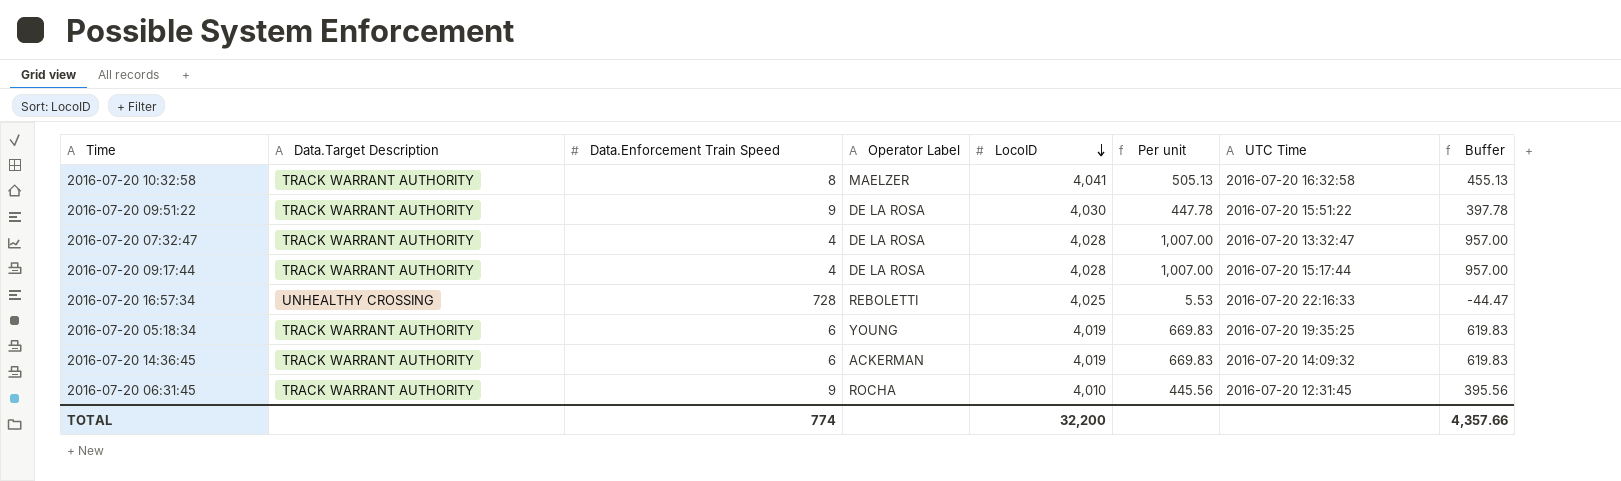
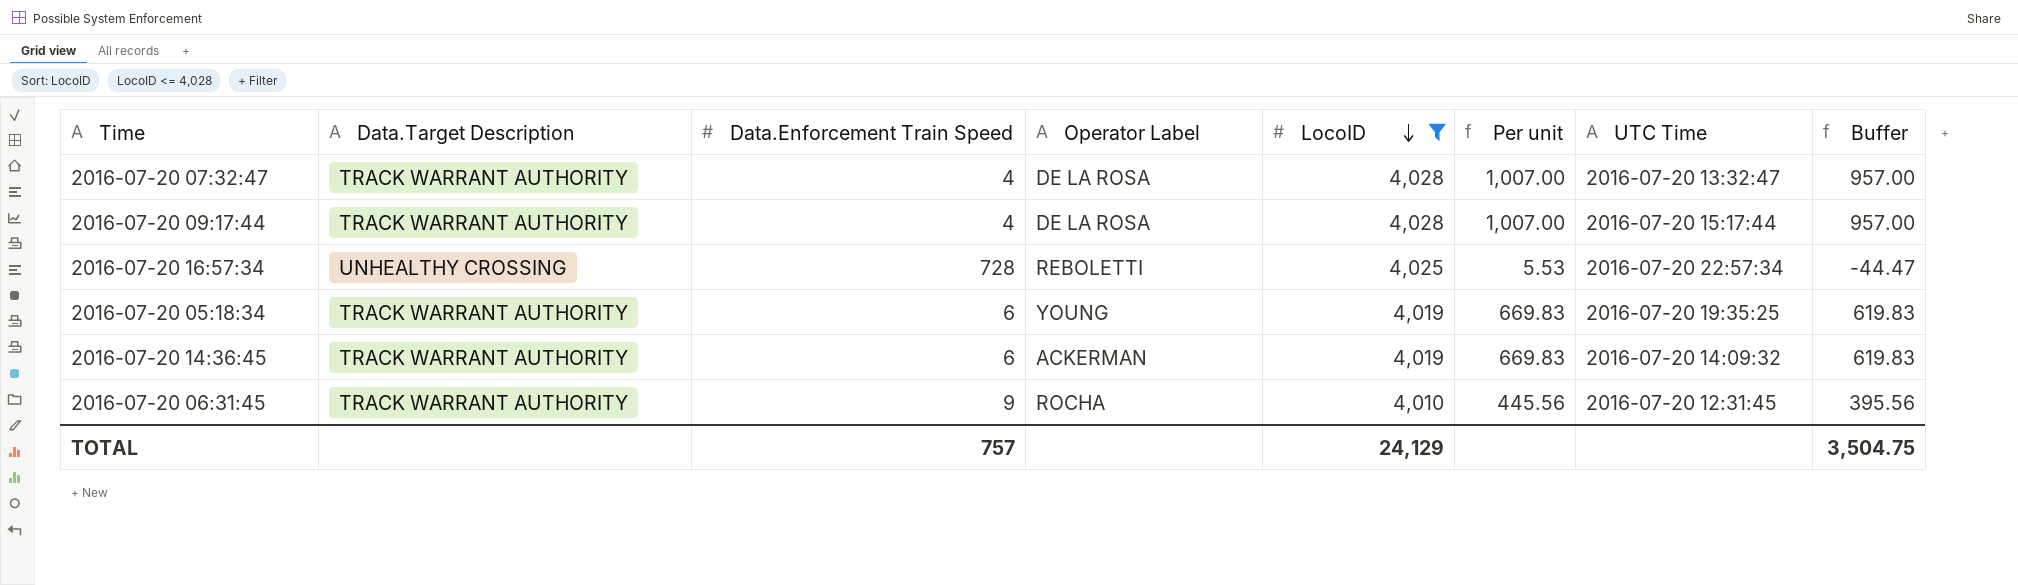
filter: none -> LocoID <= 4,028
2016-07-20 16:57:34 | UTC Time: 2016-07-20 22:16:33 -> 2016-07-20 22:57:34
TOTAL | Data.Enforcement Train Speed: 774 -> 757
TOTAL | LocoID: 32,200 -> 24,129
TOTAL | Buffer: 4,357.66 -> 3,504.75

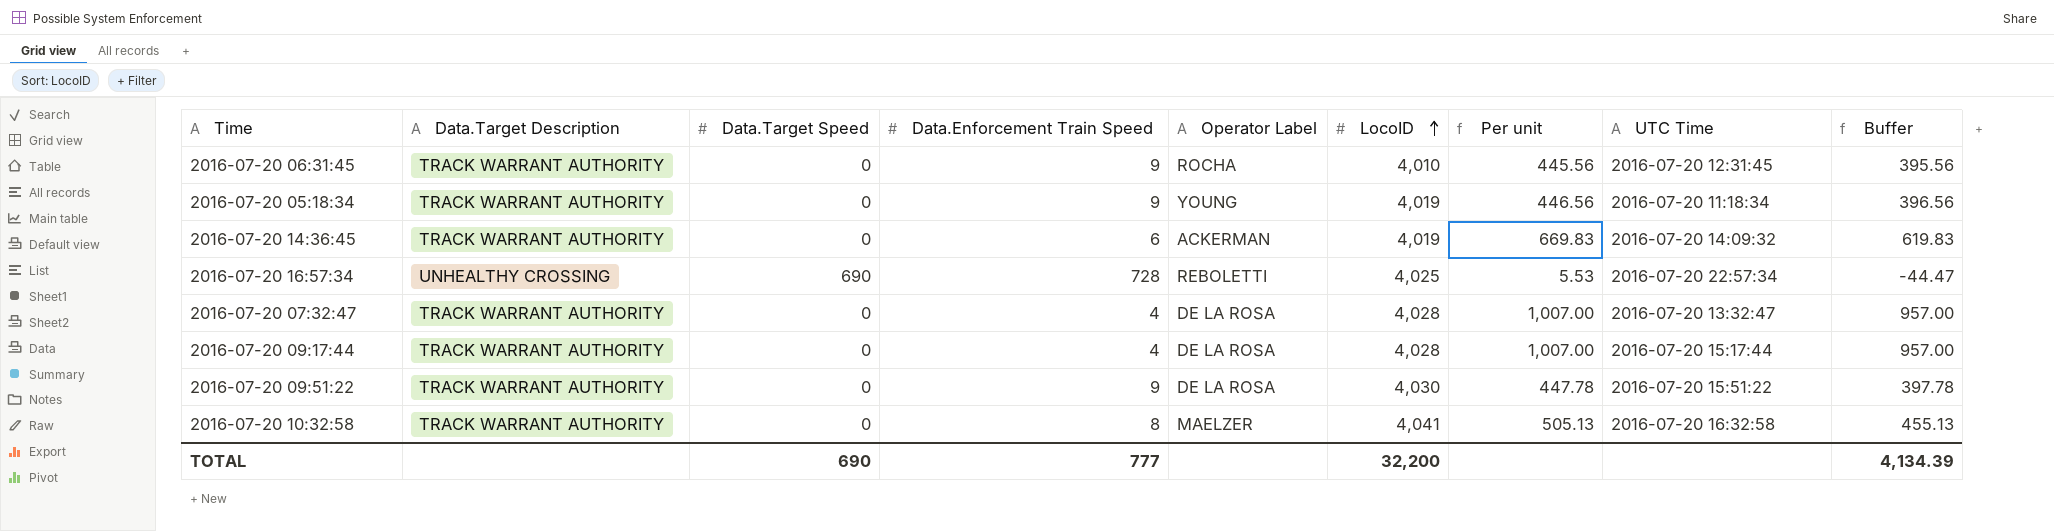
filter: LocoID <= 4,028 -> none
row order: LocoID descending -> LocoID ascending
column Data.Target Speed | position: none -> 3
2016-07-20 05:18:34 | Data.Enforcement Train Speed: 6 -> 9
2016-07-20 05:18:34 | Per unit: 669.83 -> 446.56
2016-07-20 05:18:34 | UTC Time: 2016-07-20 19:35:25 -> 2016-07-20 11:18:34
2016-07-20 05:18:34 | Buffer: 619.83 -> 396.56
TOTAL | Data.Enforcement Train Speed: 757 -> 777
TOTAL | LocoID: 24,129 -> 32,200
TOTAL | Buffer: 3,504.75 -> 4,134.39

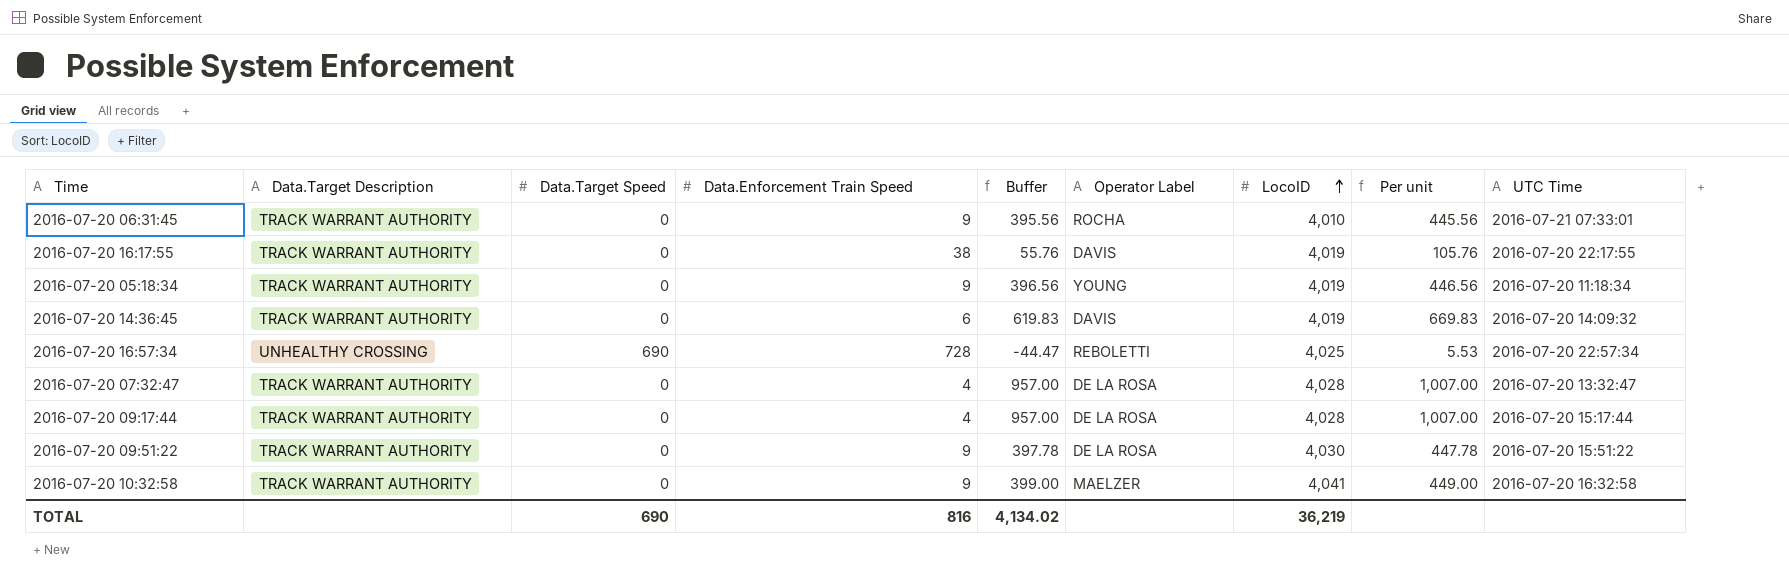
column Buffer | position: 9 -> 5
2016-07-20 06:31:45 | UTC Time: 2016-07-20 12:31:45 -> 2016-07-21 07:33:01
row 2016-07-20 16:17:55: none -> TRACK WARRANT AUTHORITY | 0 | 38 | 55.76 | DAVIS | 4,019 | 105.76 | 2016-07-20 22:17:55
2016-07-20 14:36:45 | Operator Label: ACKERMAN -> DAVIS
2016-07-20 10:32:58 | Data.Enforcement Train Speed: 8 -> 9
2016-07-20 10:32:58 | Buffer: 455.13 -> 399.00
2016-07-20 10:32:58 | Per unit: 505.13 -> 449.00
TOTAL | Data.Enforcement Train Speed: 777 -> 816
TOTAL | Buffer: 4,134.39 -> 4,134.02
TOTAL | LocoID: 32,200 -> 36,219

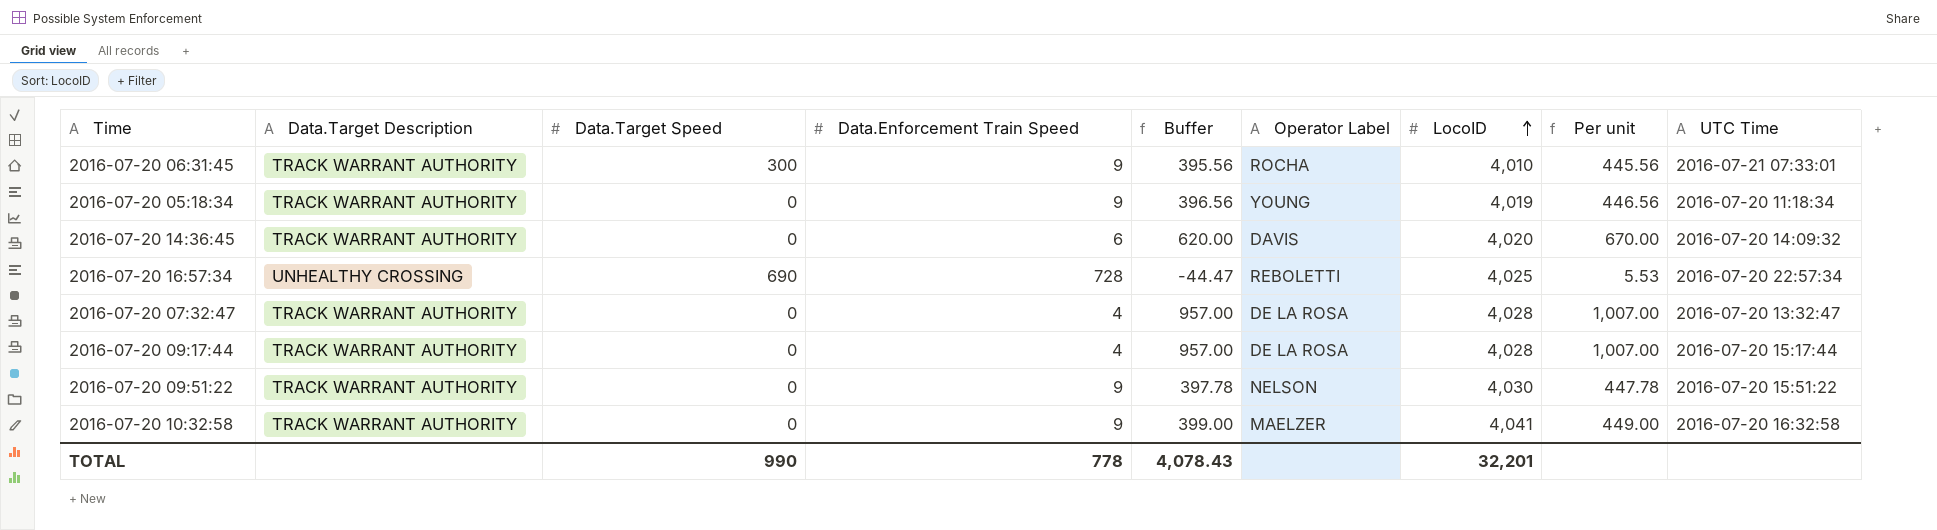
row 2016-07-20 16:17:55: TRACK WARRANT AUTHORITY | 0 | 38 | 55.76 | DAVIS | 4,019 | 105.76 | 2016-07-20 22:17:55 -> none
2016-07-20 06:31:45 | Data.Target Speed: 0 -> 300
2016-07-20 14:36:45 | Buffer: 619.83 -> 620.00
2016-07-20 14:36:45 | LocoID: 4,019 -> 4,020
2016-07-20 14:36:45 | Per unit: 669.83 -> 670.00
2016-07-20 09:51:22 | Operator Label: DE LA ROSA -> NELSON
TOTAL | Data.Target Speed: 690 -> 990
TOTAL | Data.Enforcement Train Speed: 816 -> 778
TOTAL | Buffer: 4,134.02 -> 4,078.43
TOTAL | LocoID: 36,219 -> 32,201

